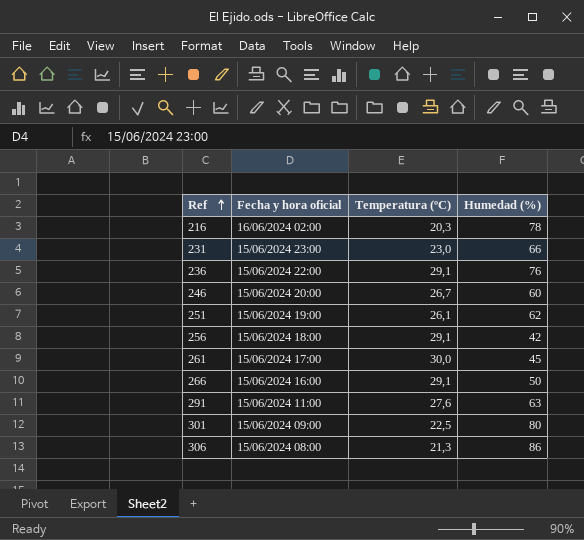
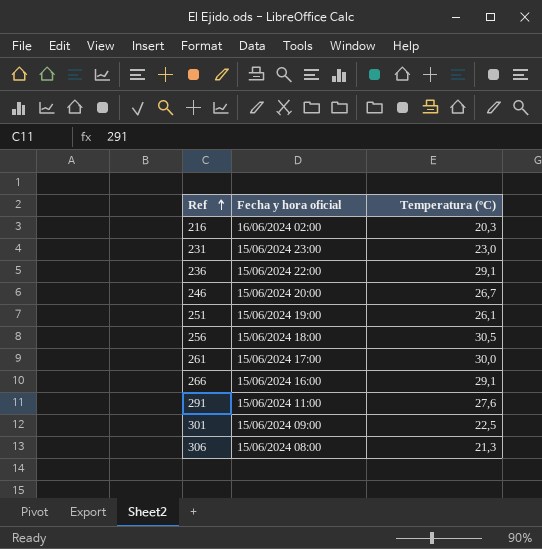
column Humedad (%) | position: 4 -> none
256 | Temperatura (ºC): 29,1 -> 30,5

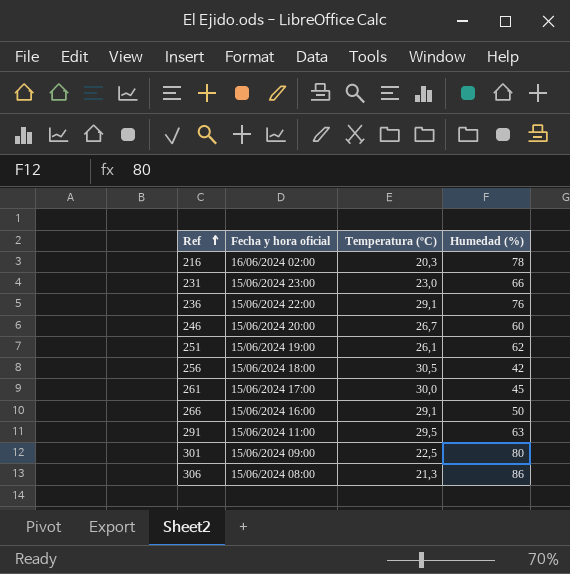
column Humedad (%) | position: none -> 4
291 | Temperatura (ºC): 27,6 -> 29,5

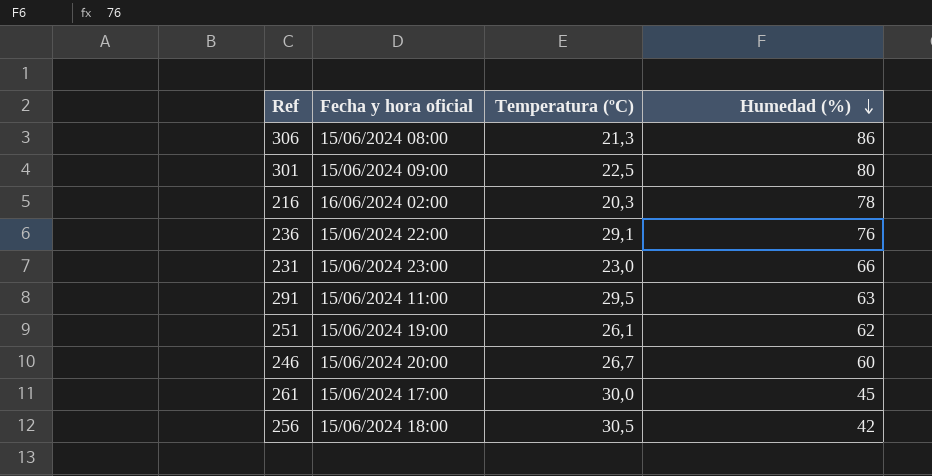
row order: Ref ascending -> Humedad (%) descending
row 266: 15/06/2024 16:00 | 29,1 | 50 -> none

